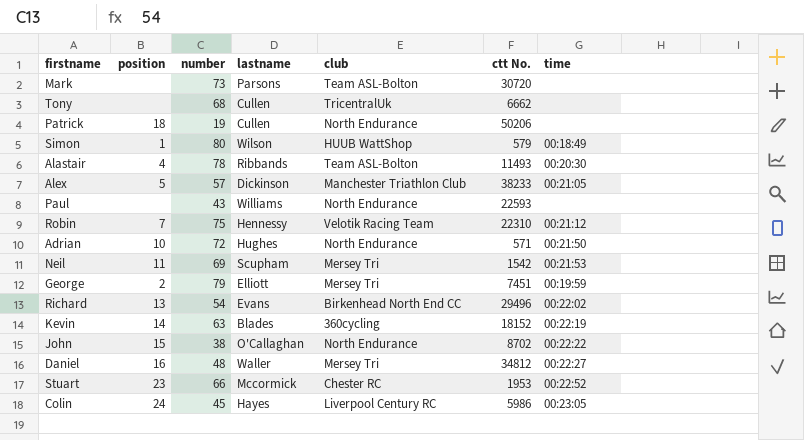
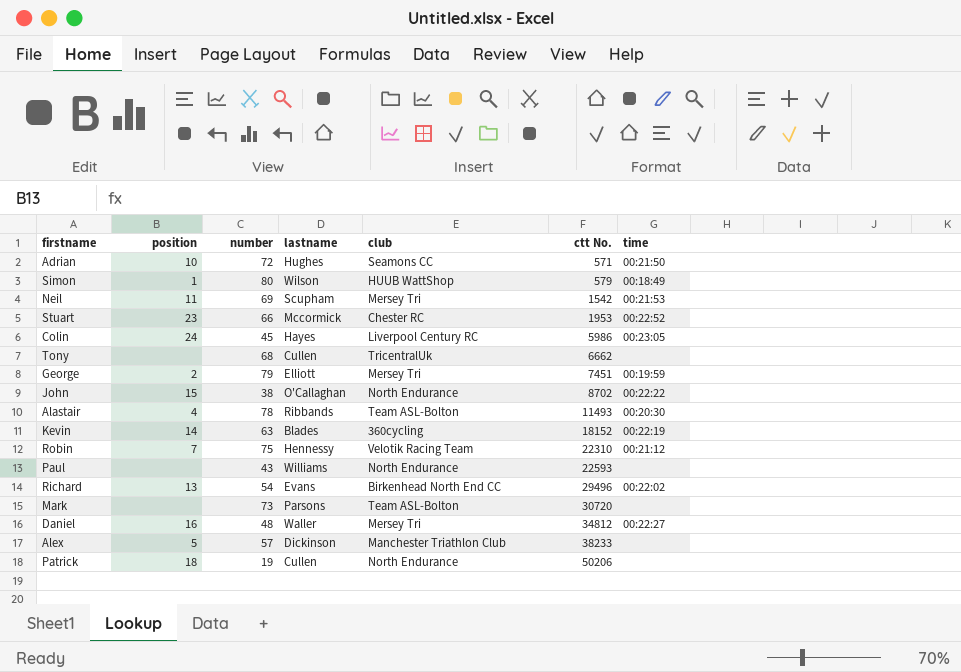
row order: none -> ctt No. ascending
Adrian | club: North Endurance -> Seamons CC
Alex | time: 00:21:05 -> none

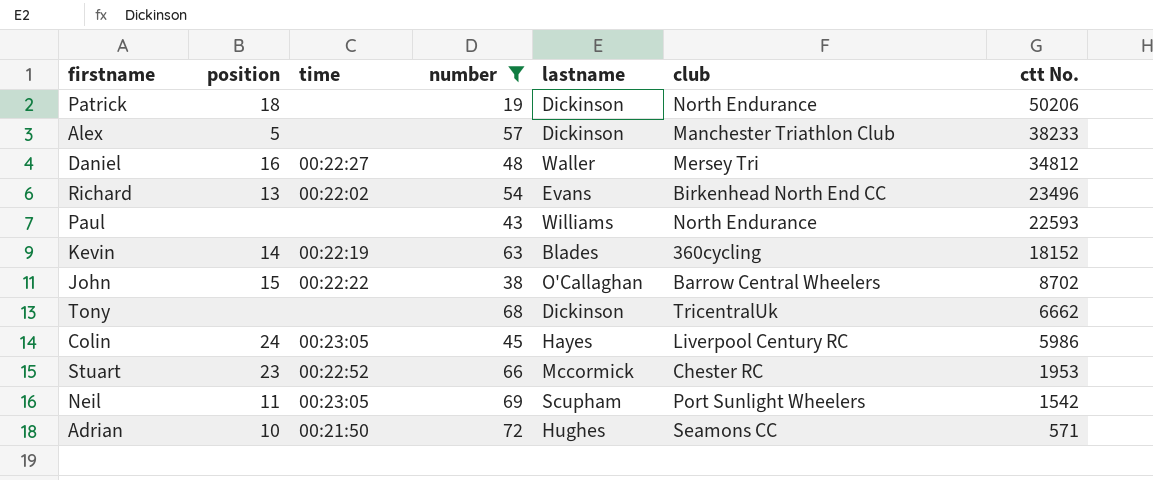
filter: none -> number <= 72
row order: ctt No. ascending -> ctt No. descending
column time | position: 7 -> 3
Patrick | lastname: Cullen -> Dickinson
Richard | ctt No.: 29496 -> 23496
John | club: North Endurance -> Barrow Central Wheelers
Tony | lastname: Cullen -> Dickinson
Neil | time: 00:21:53 -> 00:23:05
Neil | club: Mersey Tri -> Port Sunlight Wheelers

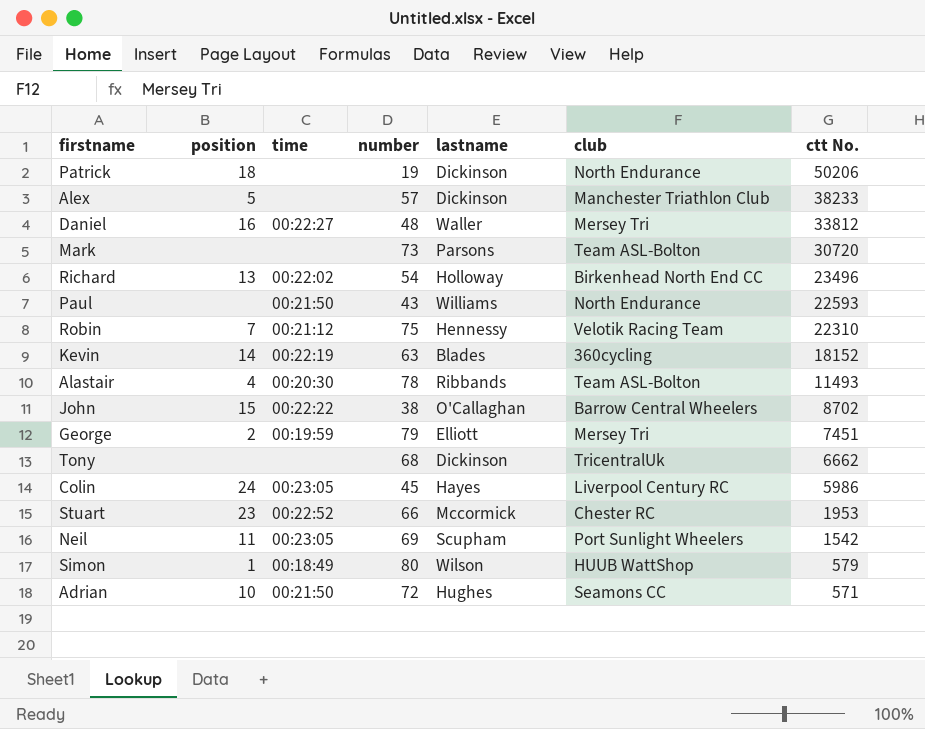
filter: number <= 72 -> none
Daniel | ctt No.: 34812 -> 33812
Richard | lastname: Evans -> Holloway
Paul | time: none -> 00:21:50

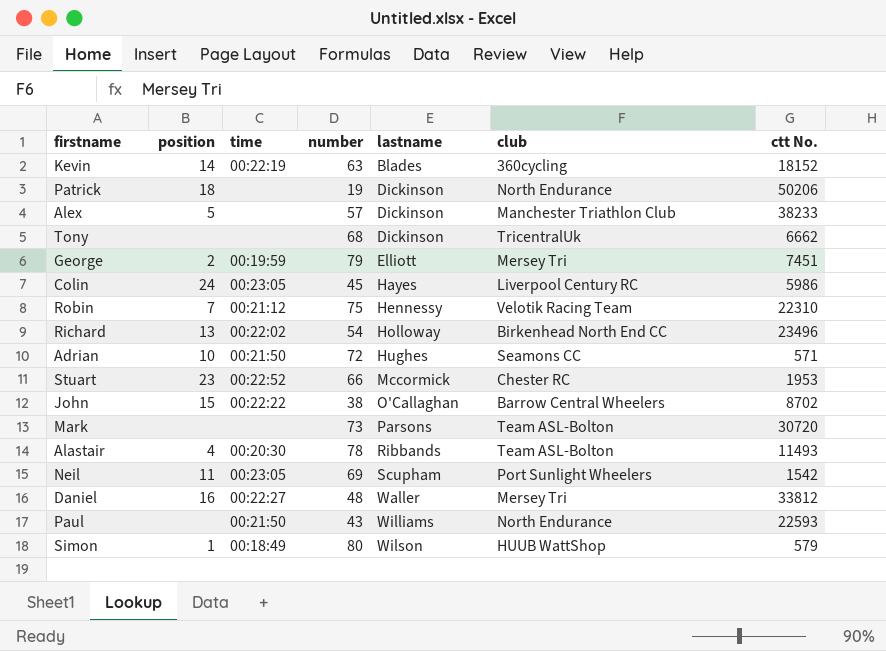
row order: ctt No. descending -> lastname ascending

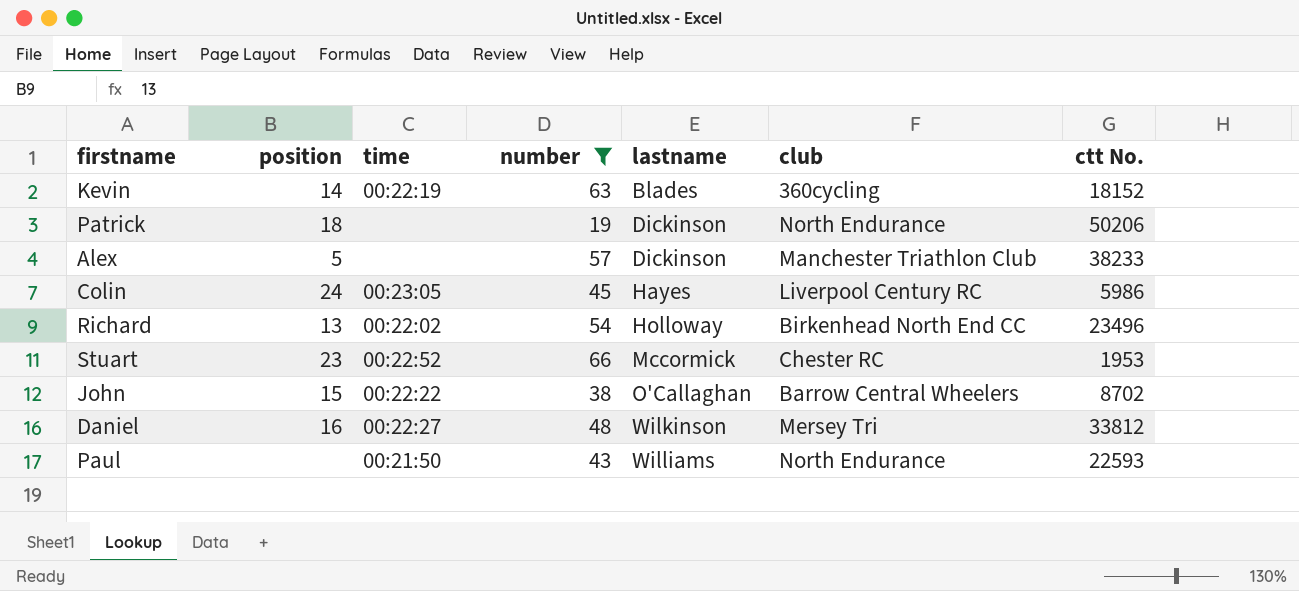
filter: none -> number <= 66
Daniel | lastname: Waller -> Wilkinson

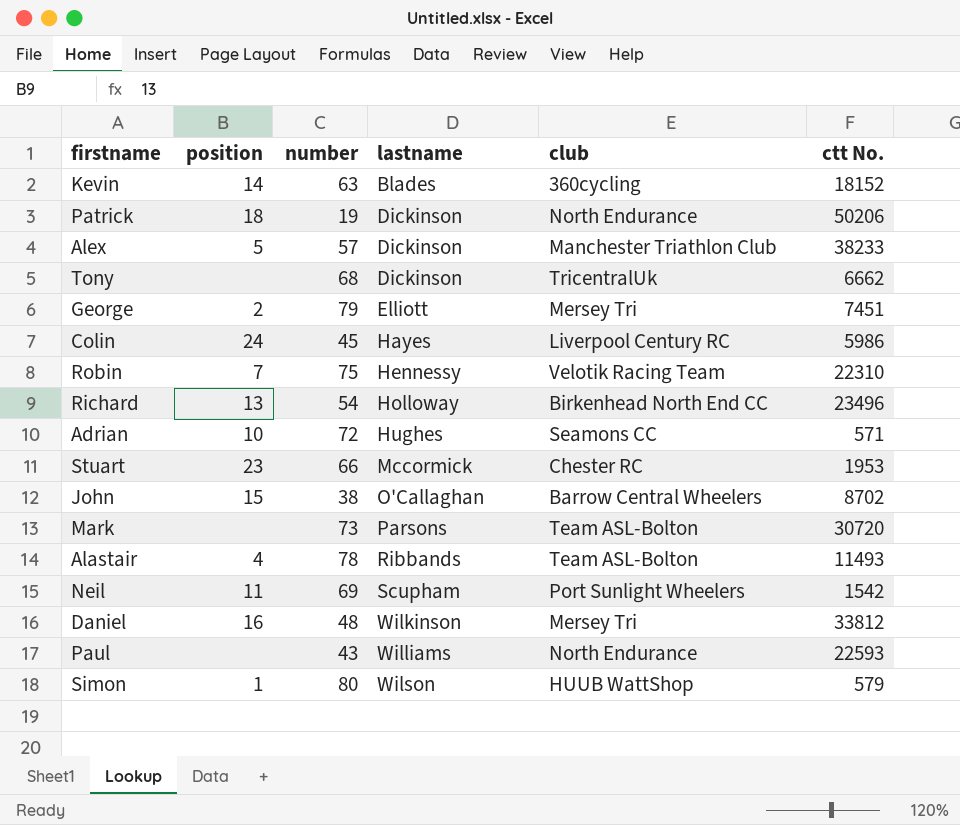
filter: number <= 66 -> none
column time | position: 3 -> none

